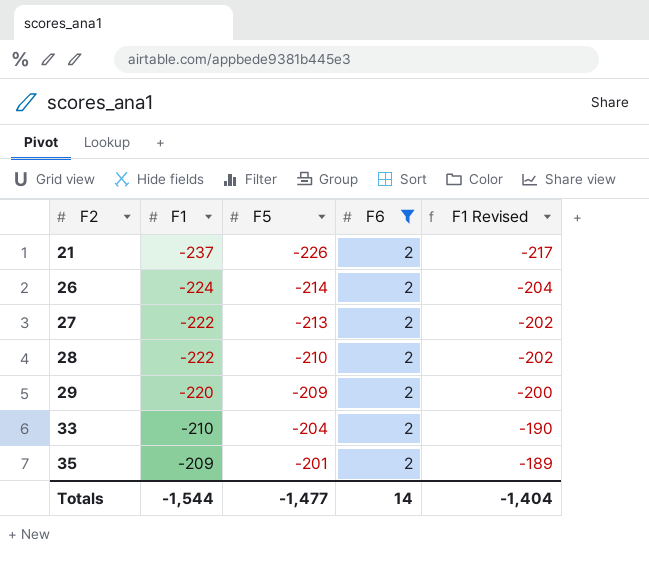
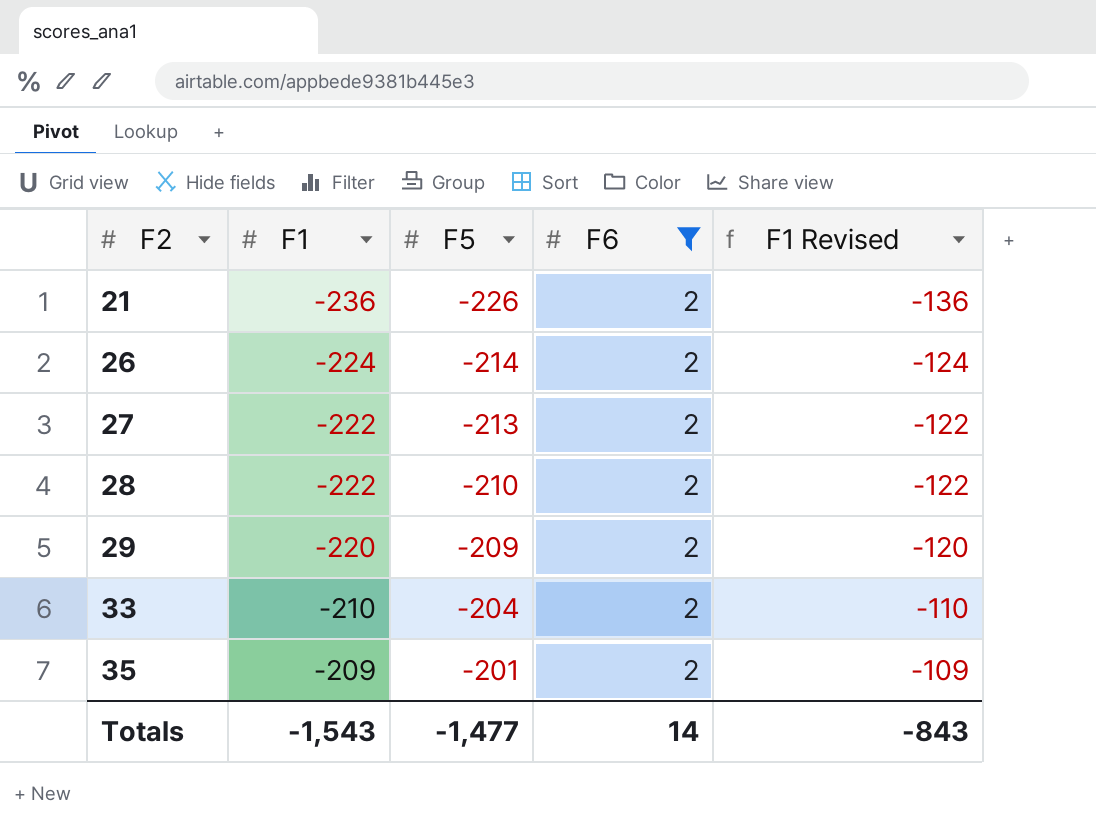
column F1 Revised | formula: [F1] + 20 -> [F1] + 100
21 | F1: -237 -> -236
Totals | F1: -1,544 -> -1,543
Totals | F1 Revised: -1,404 -> -843

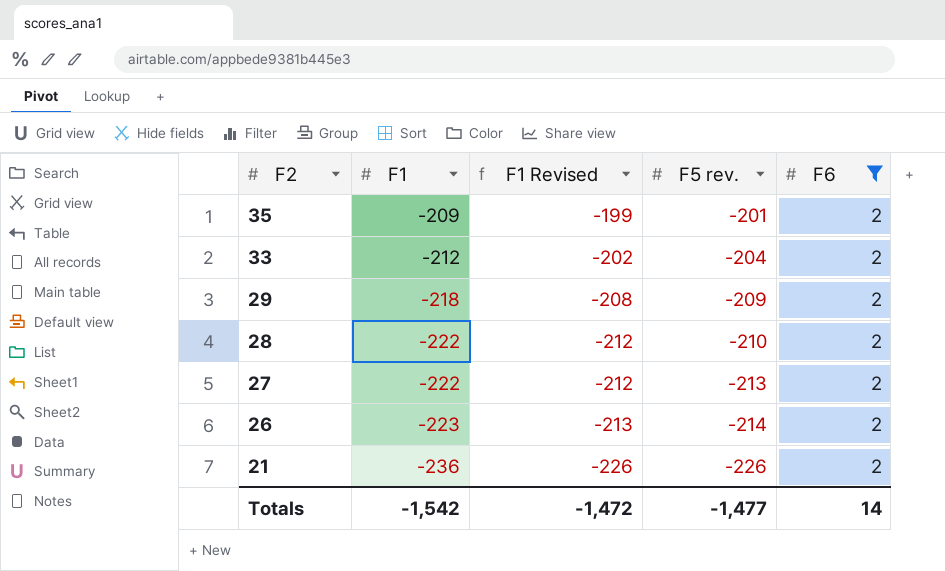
row order: F2 ascending -> F2 descending
column F1 Revised | formula: [F1] + 100 -> [F1] + 10
column F1 Revised | position: 5 -> 3
column name: F5 -> F5 rev.
33 | F1: -210 -> -212
29 | F1: -220 -> -218
26 | F1: -224 -> -223
Totals | F1: -1,543 -> -1,542
Totals | F1 Revised: -843 -> -1,472

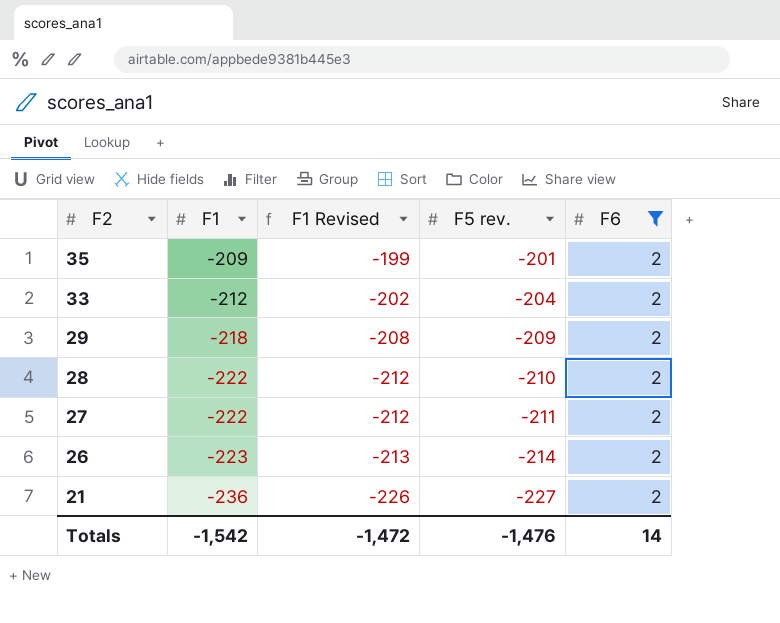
27 | F5 rev.: -213 -> -211
21 | F5 rev.: -226 -> -227
Totals | F5 rev.: -1,477 -> -1,476

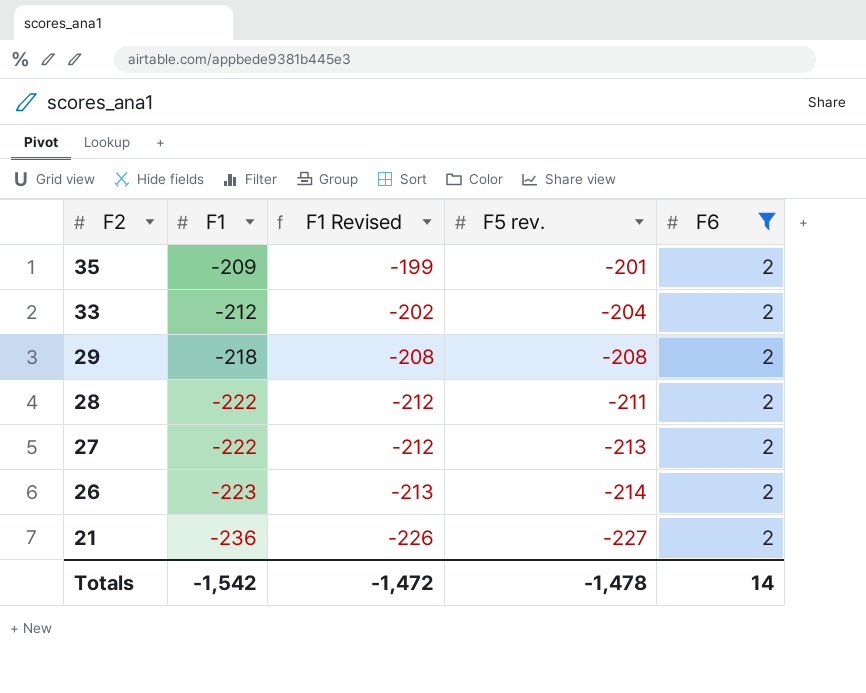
29 | F5 rev.: -209 -> -208
28 | F5 rev.: -210 -> -211
27 | F5 rev.: -211 -> -213
Totals | F5 rev.: -1,476 -> -1,478

